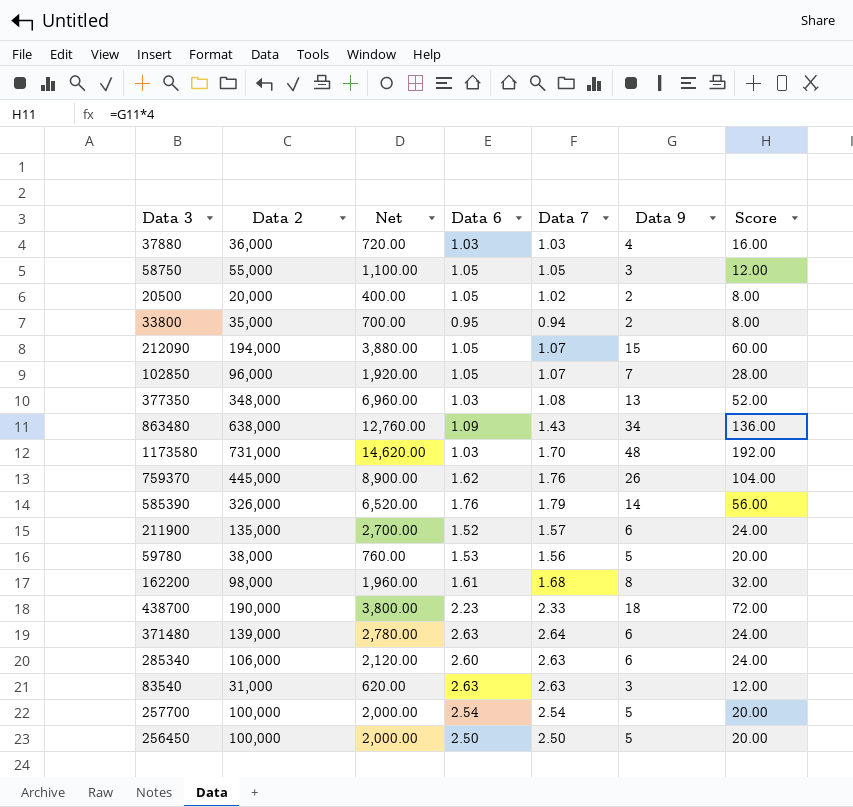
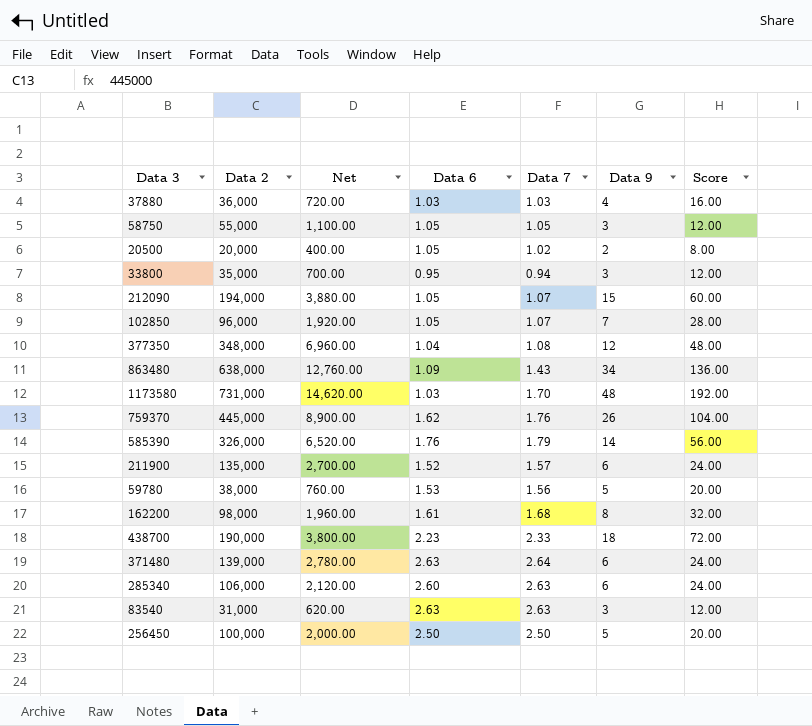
row 257700: 100,000 | 2,000.00 | 2.54 | 2.54 | 5 | 20.00 -> none
33800 | Data 9: 2 -> 3
33800 | Score: 8.00 -> 12.00
377350 | Data 6: 1.03 -> 1.04
377350 | Data 9: 13 -> 12
377350 | Score: 52.00 -> 48.00

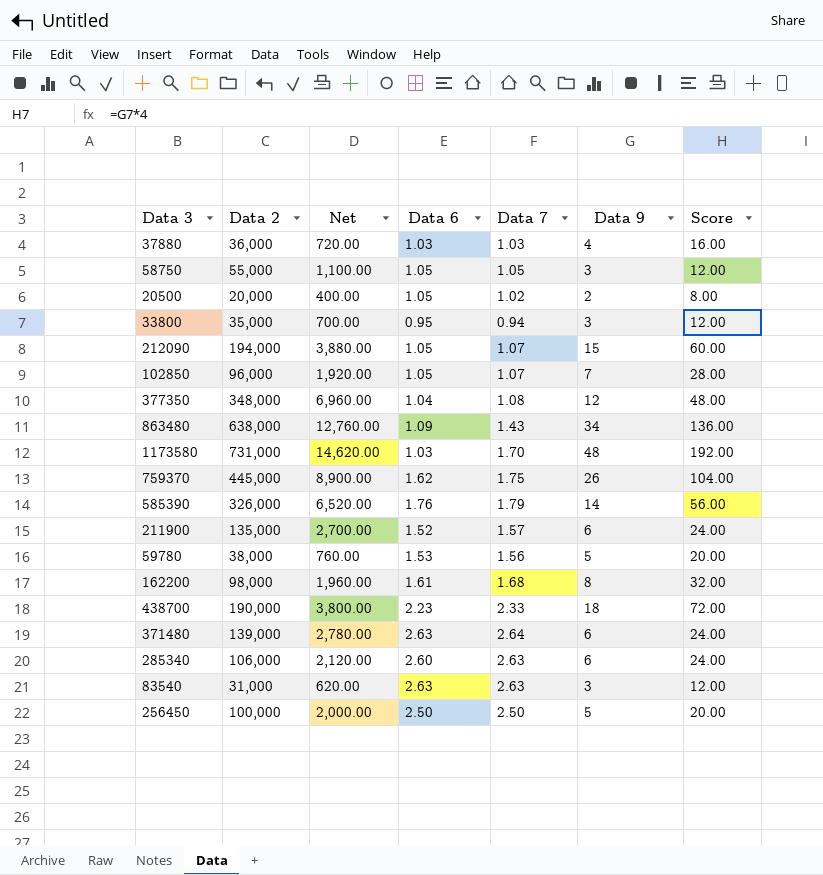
759370 | Data 7: 1.76 -> 1.75

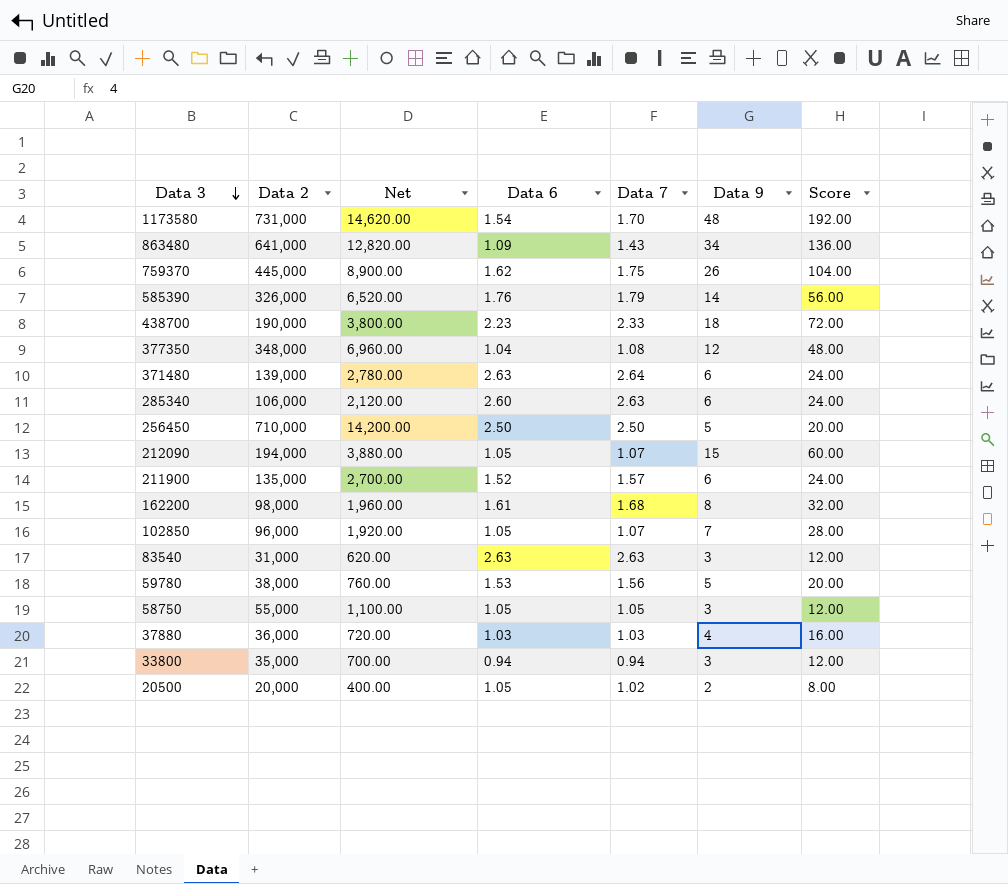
row order: none -> Data 3 descending
1173580 | Data 6: 1.03 -> 1.54
863480 | Data 2: 638,000 -> 641,000
863480 | Net: 12,760.00 -> 12,820.00
256450 | Data 2: 100,000 -> 710,000
256450 | Net: 2,000.00 -> 14,200.00
33800 | Data 6: 0.95 -> 0.94

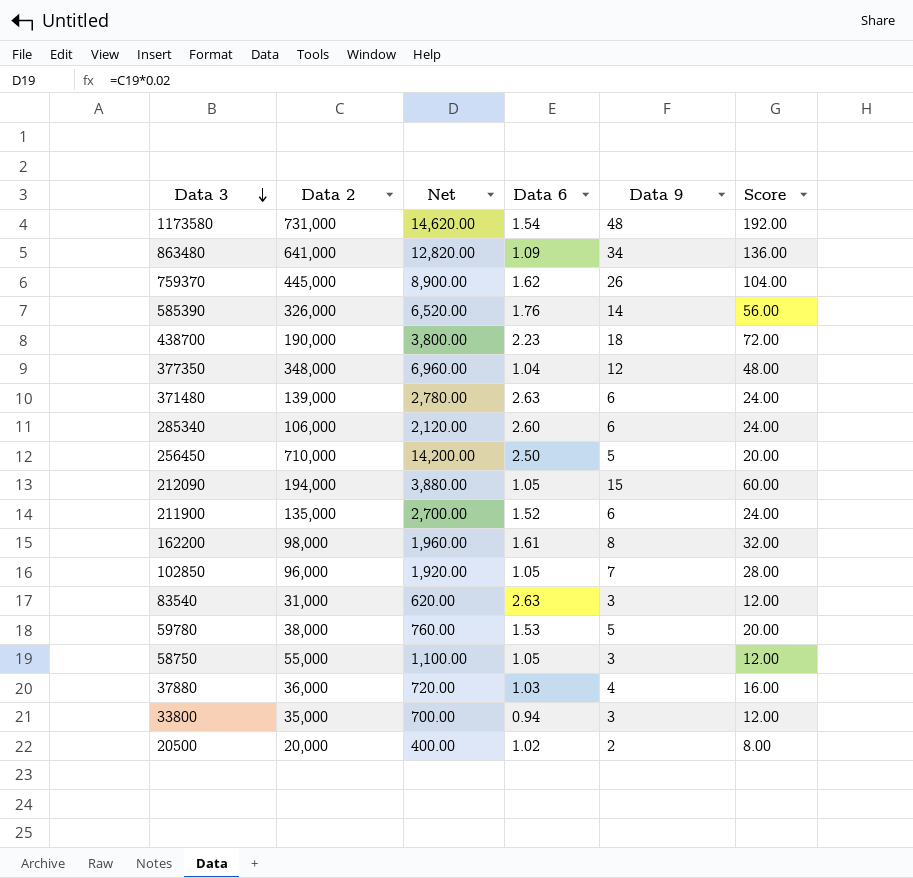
column Data 7 | position: 5 -> none
20500 | Data 6: 1.05 -> 1.02

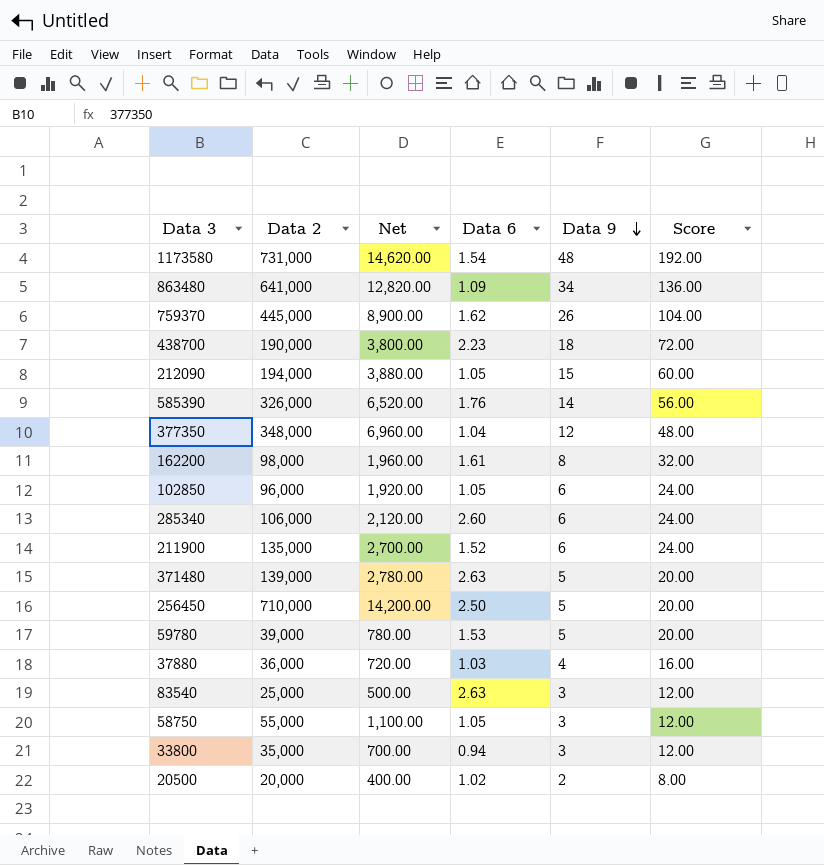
row order: Data 3 descending -> Data 9 descending
102850 | Data 9: 7 -> 6
102850 | Score: 28.00 -> 24.00
371480 | Data 9: 6 -> 5
371480 | Score: 24.00 -> 20.00
59780 | Data 2: 38,000 -> 39,000
59780 | Net: 760.00 -> 780.00
83540 | Data 2: 31,000 -> 25,000
83540 | Net: 620.00 -> 500.00

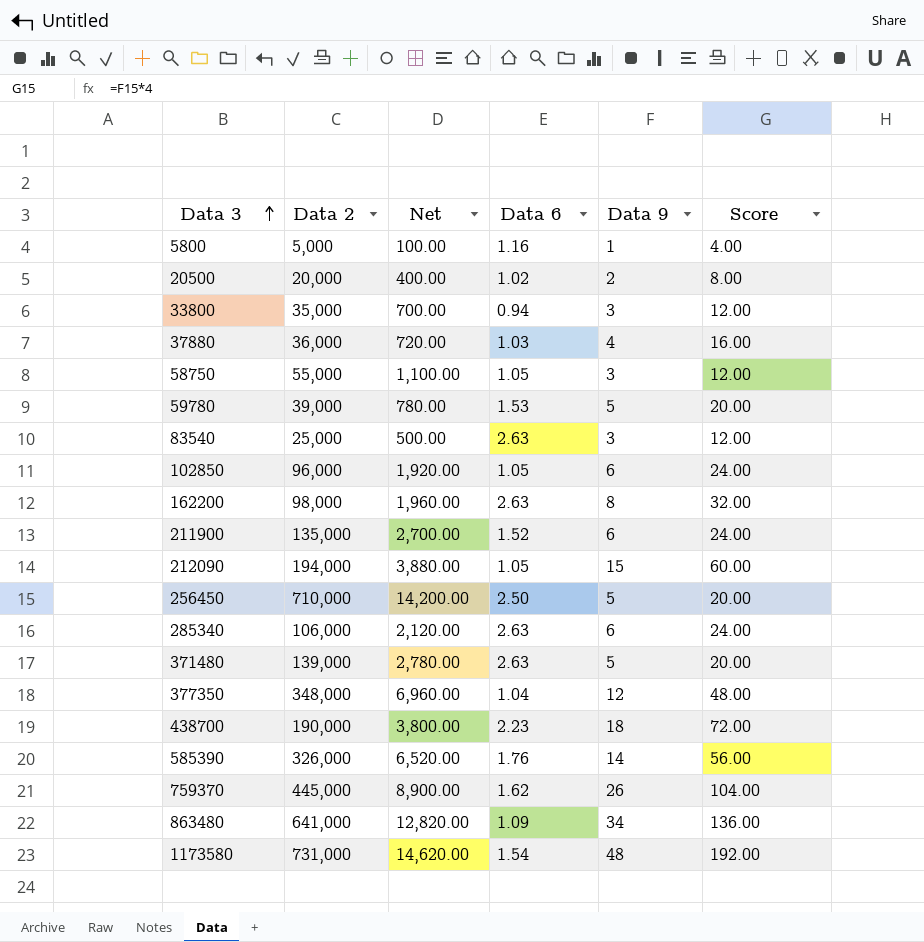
row order: Data 9 descending -> Data 3 ascending
row 5800: none -> 5,000 | 100.00 | 1.16 | 1 | 4.00
162200 | Data 6: 1.61 -> 2.63
285340 | Data 6: 2.60 -> 2.63

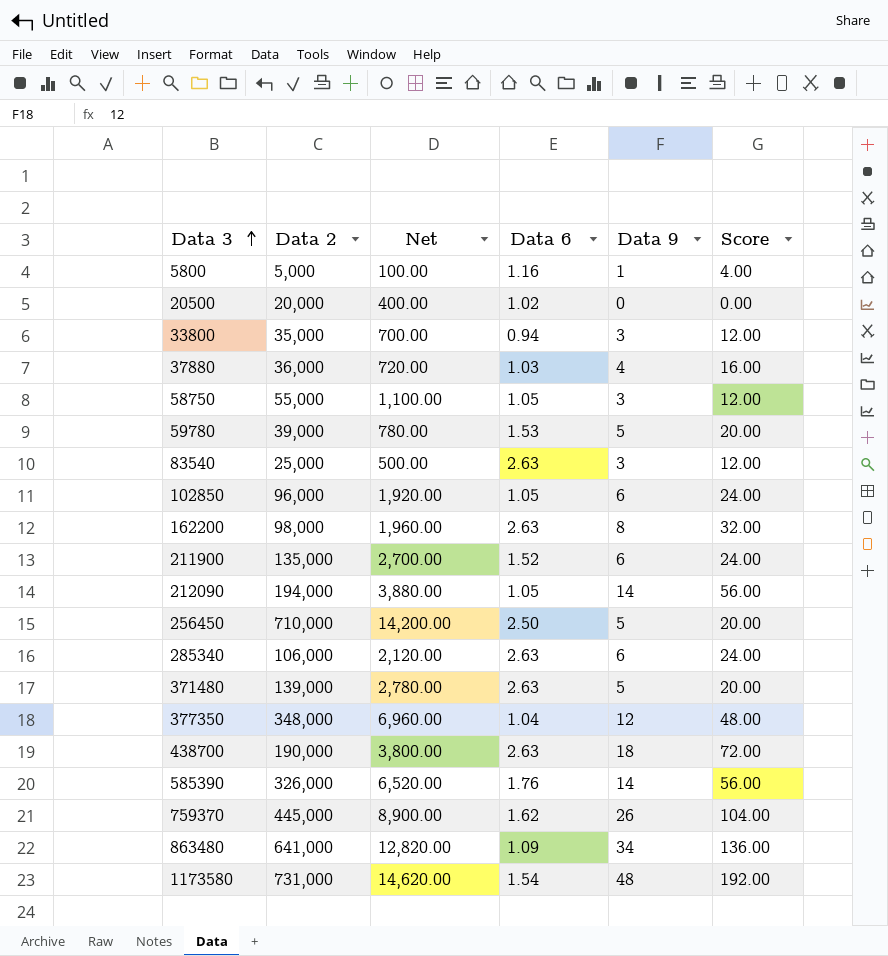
20500 | Data 9: 2 -> 0
20500 | Score: 8.00 -> 0.00
212090 | Data 9: 15 -> 14
212090 | Score: 60.00 -> 56.00
438700 | Data 6: 2.23 -> 2.63

